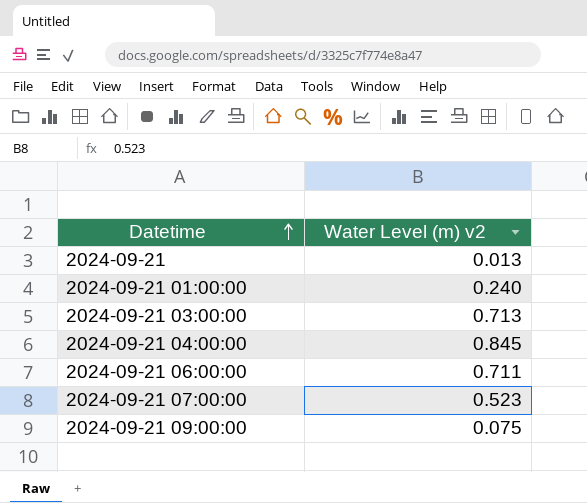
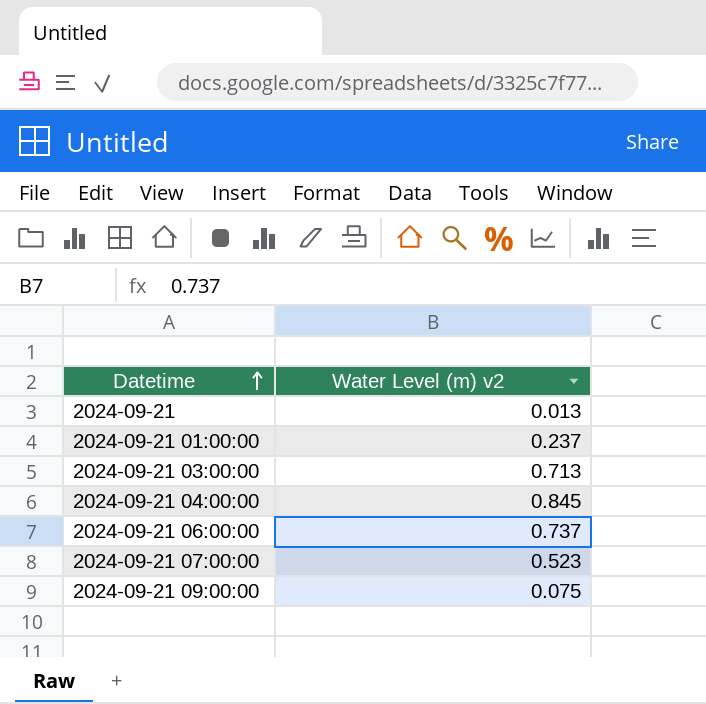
2024-09-21 01:00:00 | Water Level (m) v2: 0.240 -> 0.237
2024-09-21 06:00:00 | Water Level (m) v2: 0.711 -> 0.737

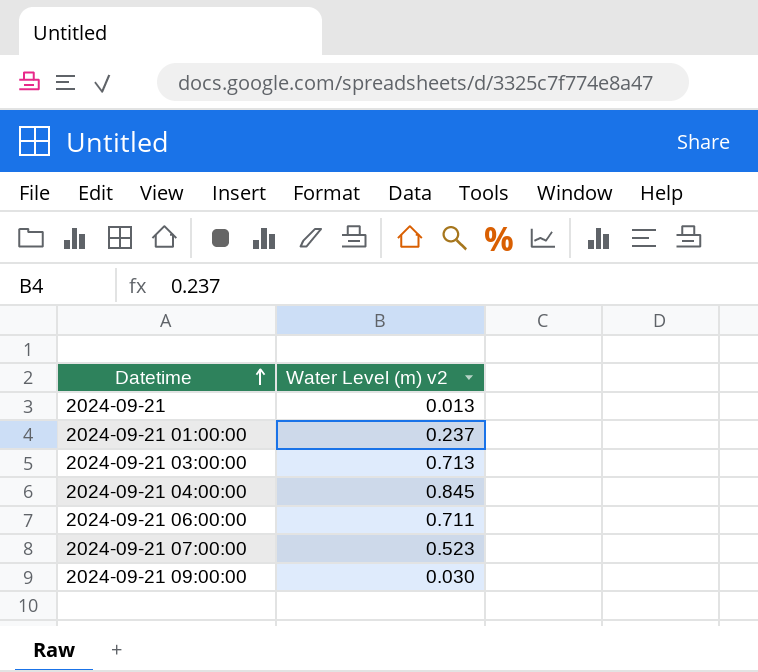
2024-09-21 06:00:00 | Water Level (m) v2: 0.737 -> 0.711
2024-09-21 09:00:00 | Water Level (m) v2: 0.075 -> 0.030

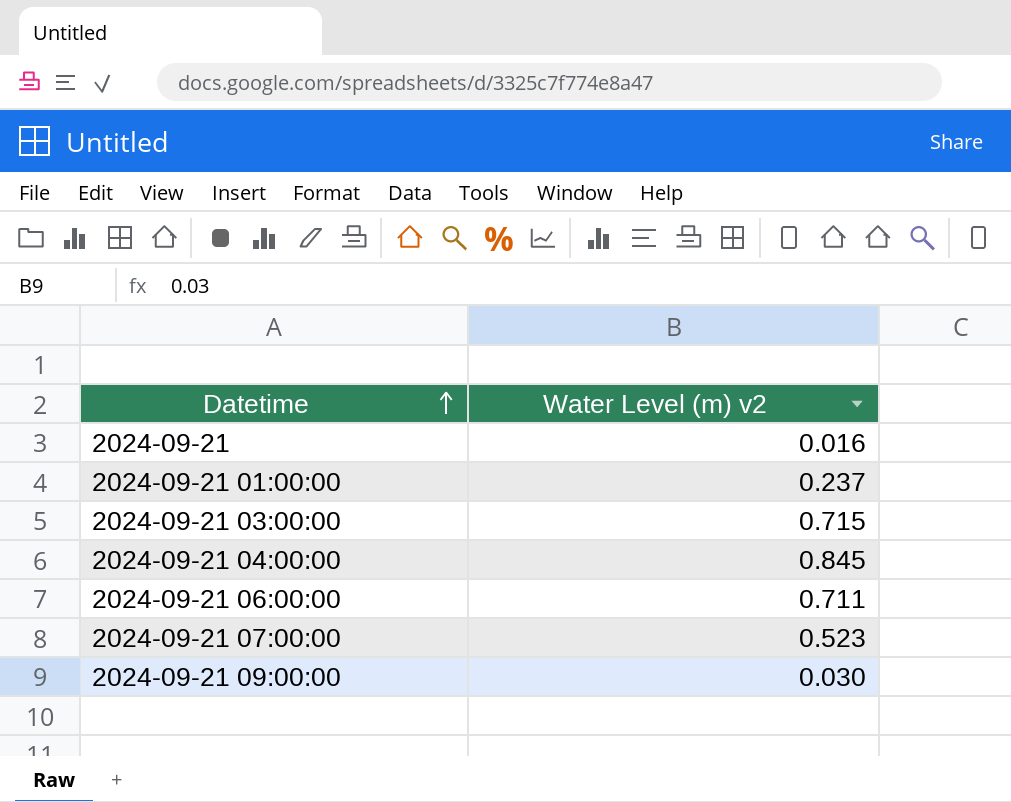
2024-09-21 | Water Level (m) v2: 0.013 -> 0.016
2024-09-21 03:00:00 | Water Level (m) v2: 0.713 -> 0.715

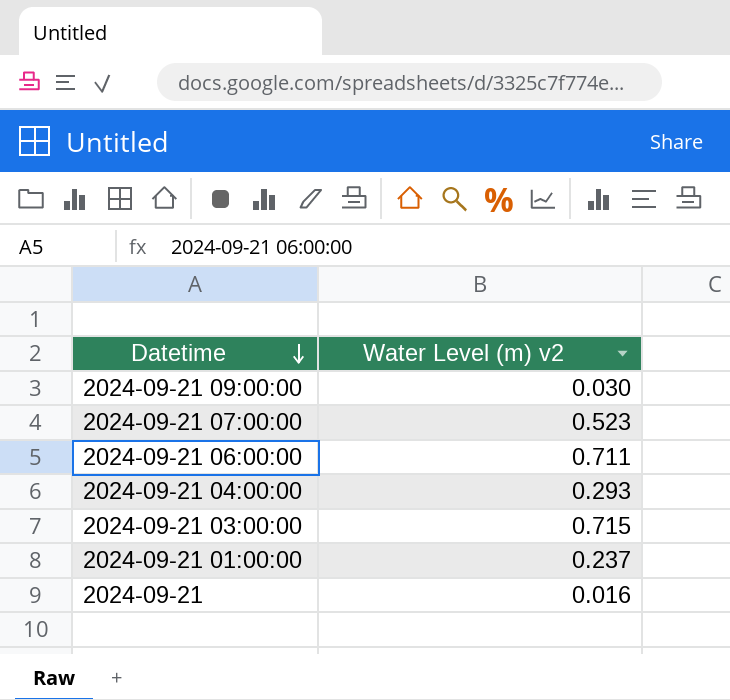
row order: Datetime ascending -> Datetime descending
2024-09-21 04:00:00 | Water Level (m) v2: 0.845 -> 0.293

